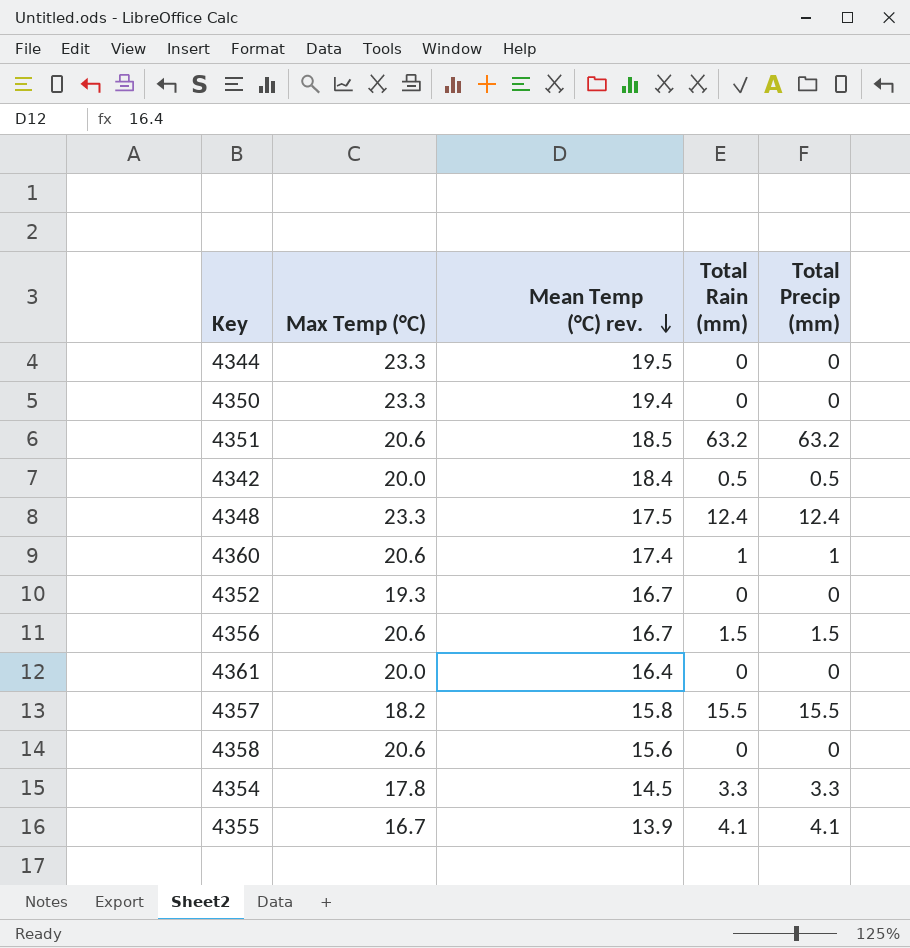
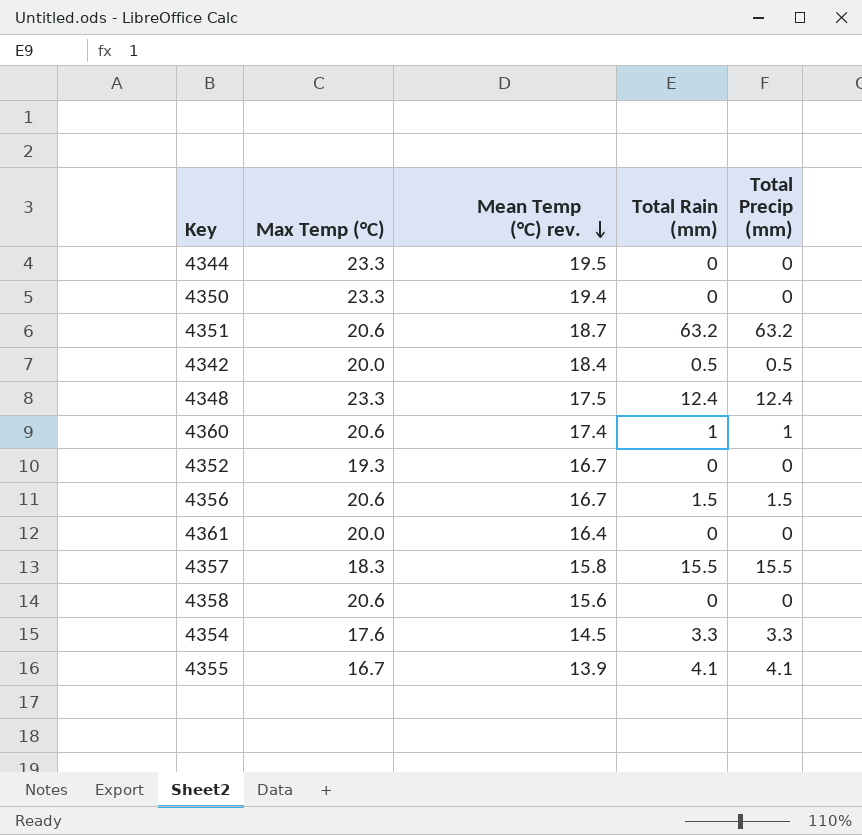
4351 | Mean Temp (°C) rev.: 18.5 -> 18.7
4357 | Max Temp (°C): 18.2 -> 18.3
4354 | Max Temp (°C): 17.8 -> 17.6

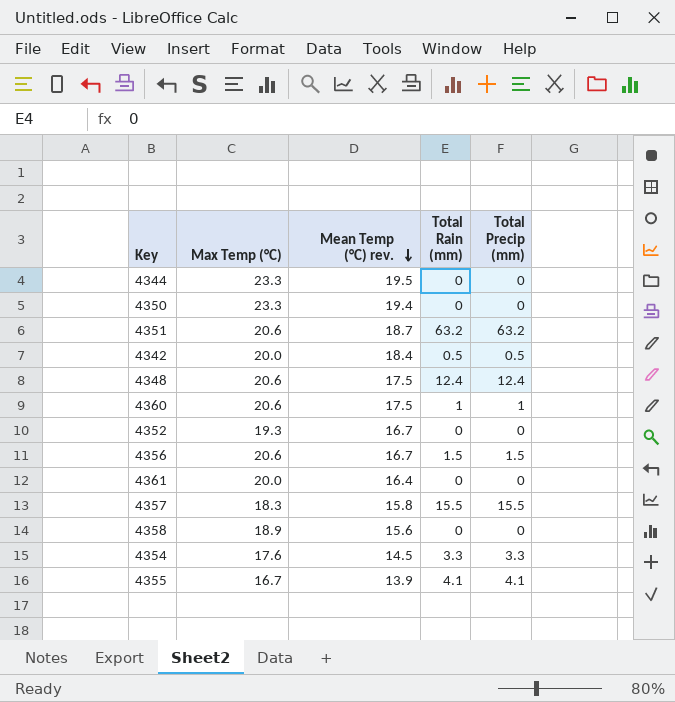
4348 | Max Temp (°C): 23.3 -> 20.6
4360 | Mean Temp (°C) rev.: 17.4 -> 17.5
4358 | Max Temp (°C): 20.6 -> 18.9

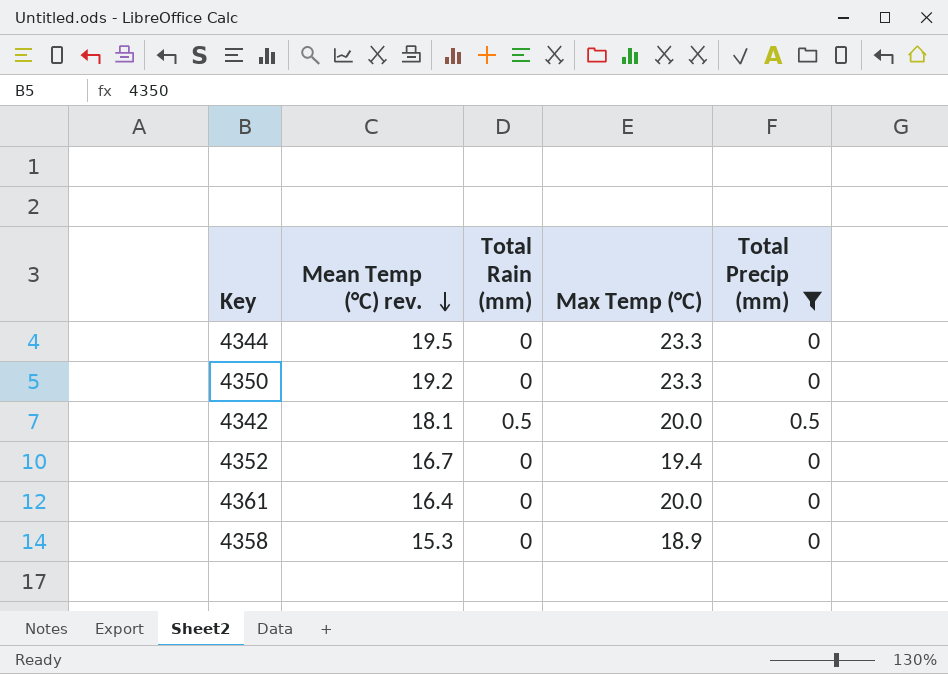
filter: none -> Total Precip (mm) <= 0.5
column Max Temp (°C) | position: 2 -> 4
4350 | Mean Temp (°C) rev.: 19.4 -> 19.2
4342 | Mean Temp (°C) rev.: 18.4 -> 18.1
4352 | Max Temp (°C): 19.3 -> 19.4
4358 | Mean Temp (°C) rev.: 15.6 -> 15.3

